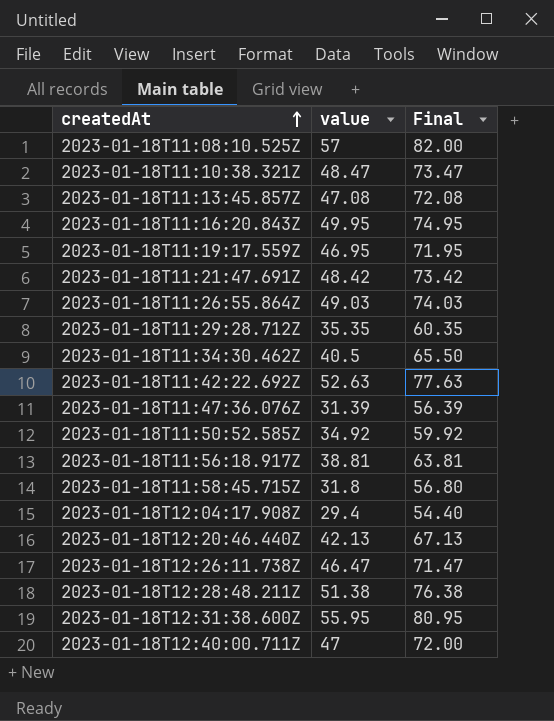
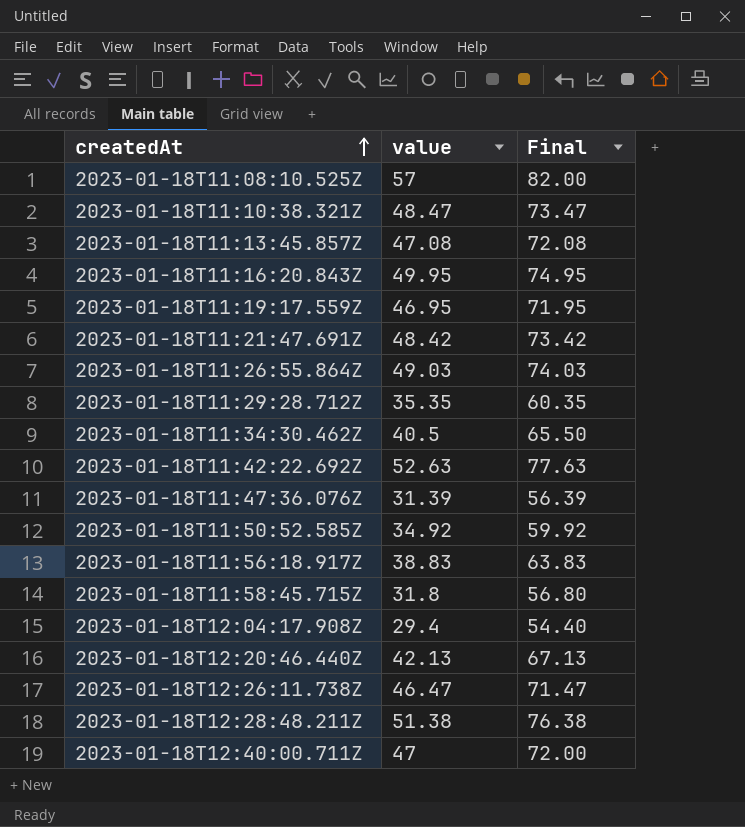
row 2023-01-18T12:31:38.600Z: 55.95 | 80.95 -> none
2023-01-18T11:56:18.917Z | value: 38.81 -> 38.83
2023-01-18T11:56:18.917Z | Final: 63.81 -> 63.83

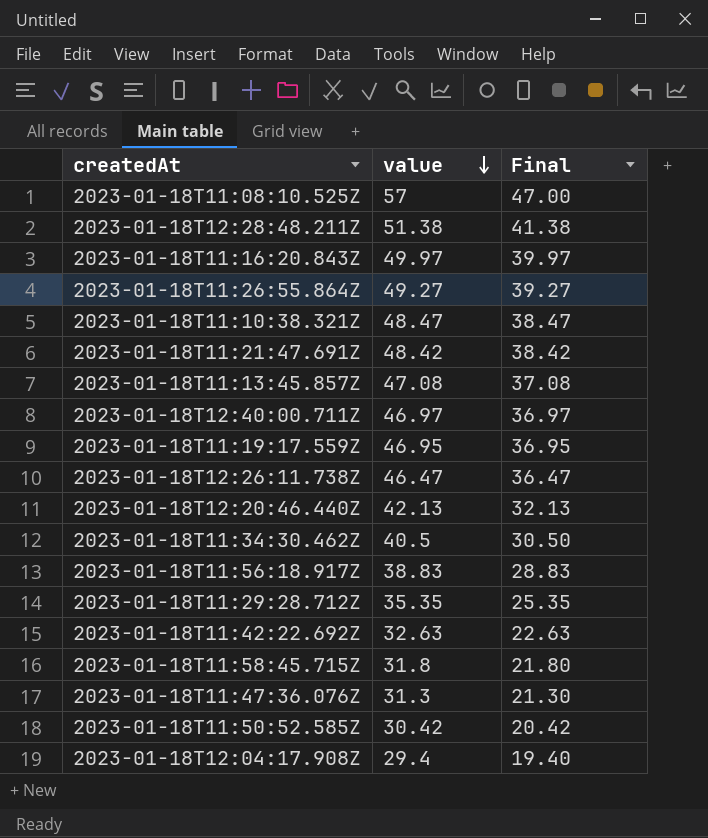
row order: createdAt ascending -> value descending
column Final | formula: [value] + 25 -> [value] - 10
2023-01-18T11:16:20.843Z | value: 49.95 -> 49.97
2023-01-18T11:26:55.864Z | value: 49.03 -> 49.27
2023-01-18T12:40:00.711Z | value: 47 -> 46.97
2023-01-18T11:42:22.692Z | value: 52.63 -> 32.63
2023-01-18T11:47:36.076Z | value: 31.39 -> 31.3
2023-01-18T11:50:52.585Z | value: 34.92 -> 30.42

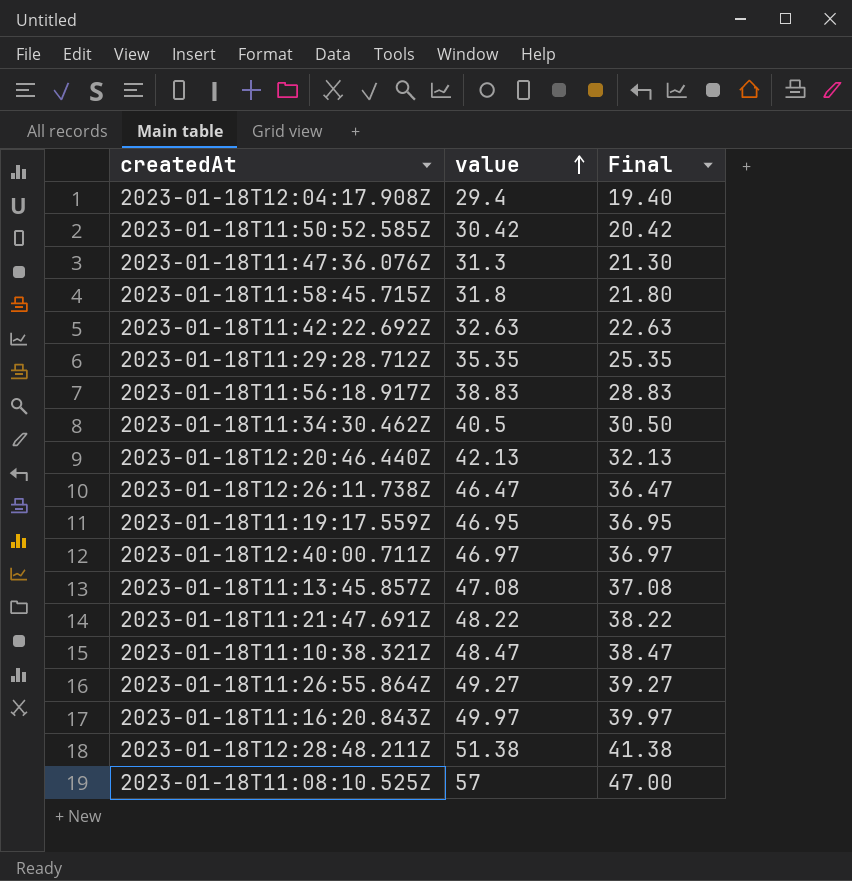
row order: value descending -> value ascending
2023-01-18T11:21:47.691Z | value: 48.42 -> 48.22
2023-01-18T11:21:47.691Z | Final: 38.42 -> 38.22

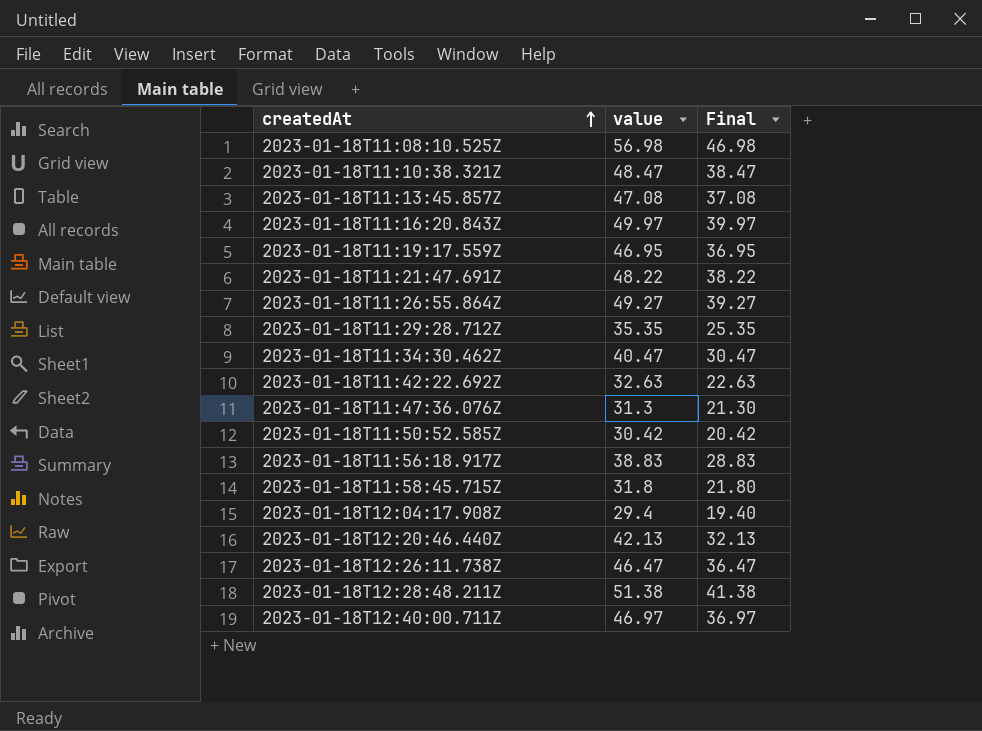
row order: value ascending -> createdAt ascending
2023-01-18T11:08:10.525Z | value: 57 -> 56.98
2023-01-18T11:08:10.525Z | Final: 47.00 -> 46.98
2023-01-18T11:34:30.462Z | value: 40.5 -> 40.47
2023-01-18T11:34:30.462Z | Final: 30.50 -> 30.47

